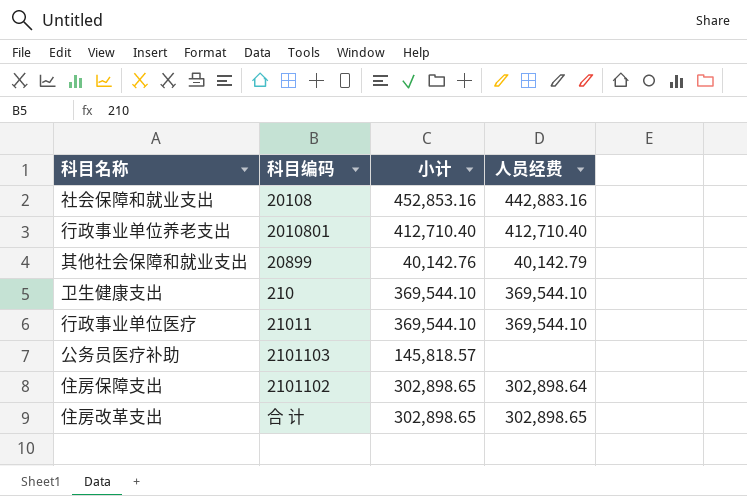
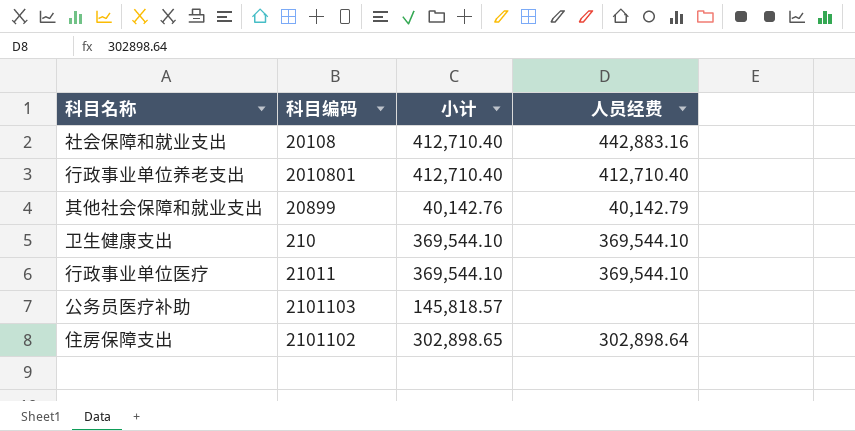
row 住房改革支出: 合 计 | 302,898.65 | 302,898.65 -> none
社会保障和就业支出 | 小计: 452,853.16 -> 412,710.40

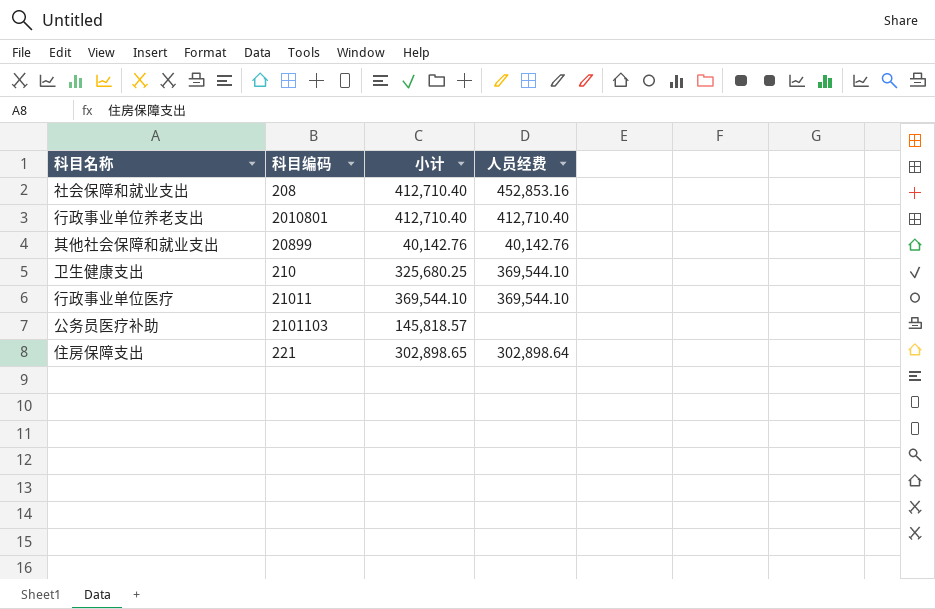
社会保障和就业支出 | 科目编码: 20108 -> 208
社会保障和就业支出 | 人员经费: 442,883.16 -> 452,853.16
其他社会保障和就业支出 | 人员经费: 40,142.79 -> 40,142.76
卫生健康支出 | 小计: 369,544.10 -> 325,680.25
住房保障支出 | 科目编码: 2101102 -> 221

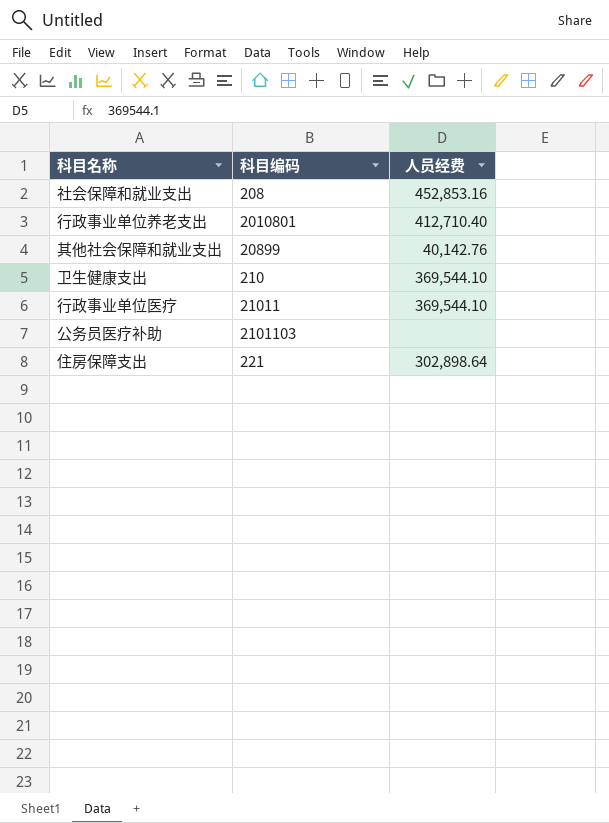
column 小计 | position: 3 -> none

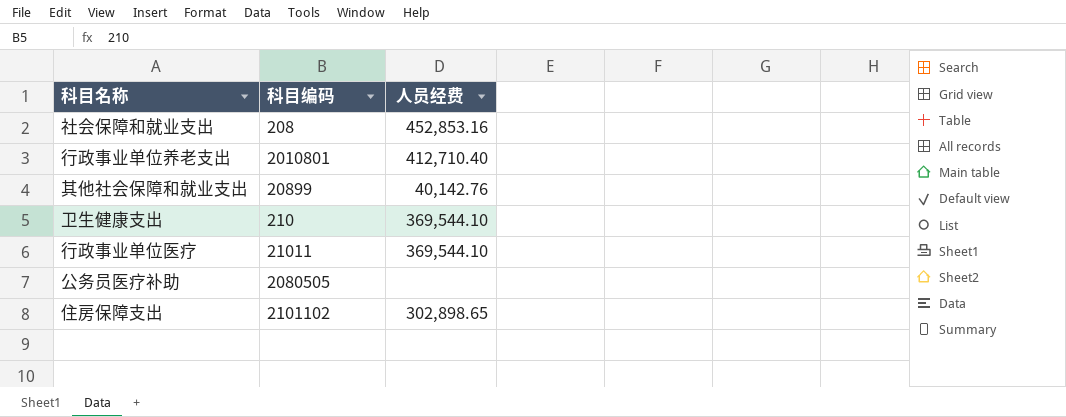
公务员医疗补助 | 科目编码: 2101103 -> 2080505
住房保障支出 | 科目编码: 221 -> 2101102
住房保障支出 | 人员经费: 302,898.64 -> 302,898.65

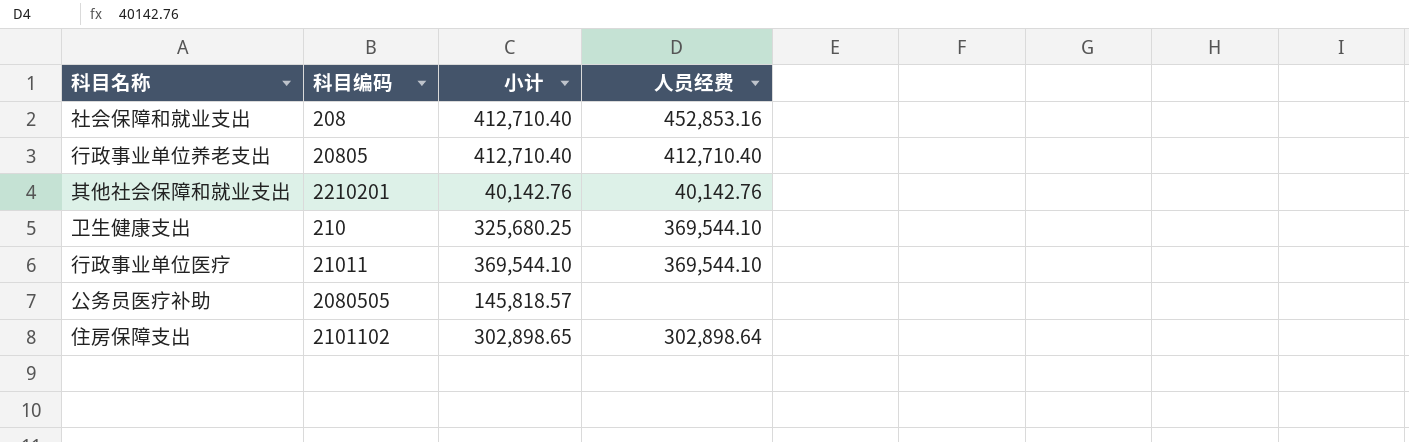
column 小计 | position: none -> 3
行政事业单位养老支出 | 科目编码: 2010801 -> 20805
其他社会保障和就业支出 | 科目编码: 20899 -> 2210201
住房保障支出 | 人员经费: 302,898.65 -> 302,898.64

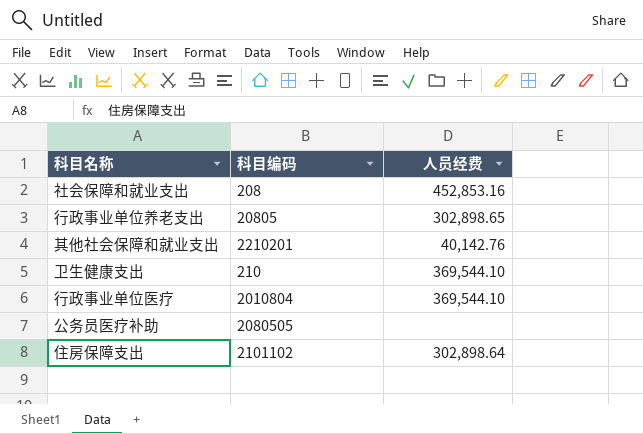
column 小计 | position: 3 -> none
行政事业单位养老支出 | 人员经费: 412,710.40 -> 302,898.65
行政事业单位医疗 | 科目编码: 21011 -> 2010804

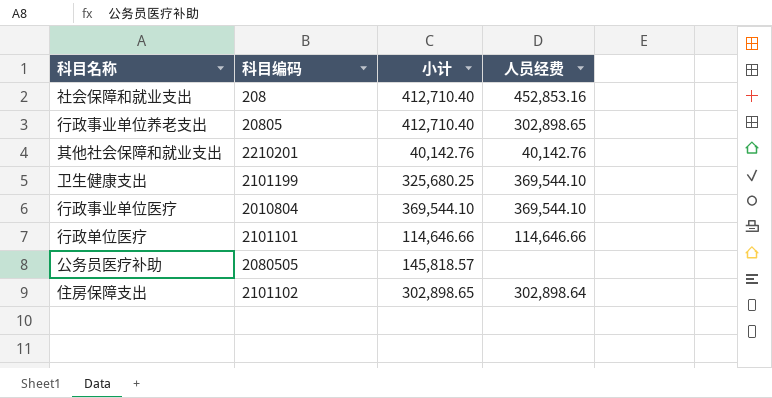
column 小计 | position: none -> 3
卫生健康支出 | 科目编码: 210 -> 2101199
row 行政单位医疗: none -> 2101101 | 114,646.66 | 114,646.66

